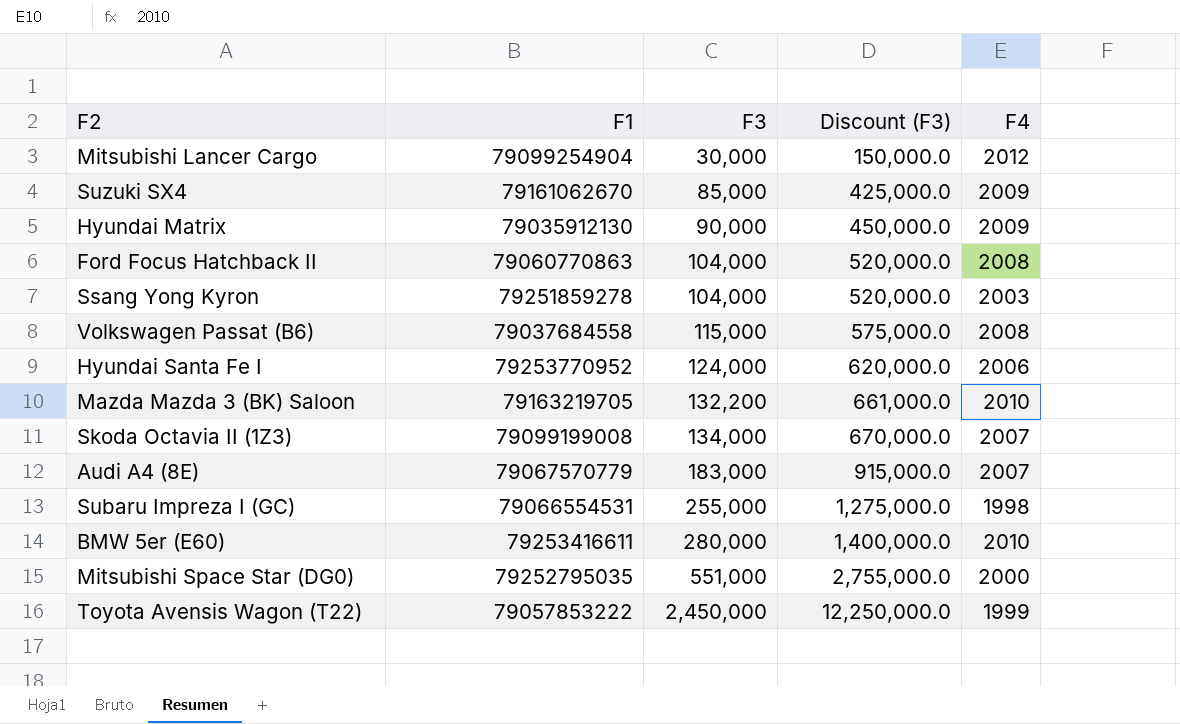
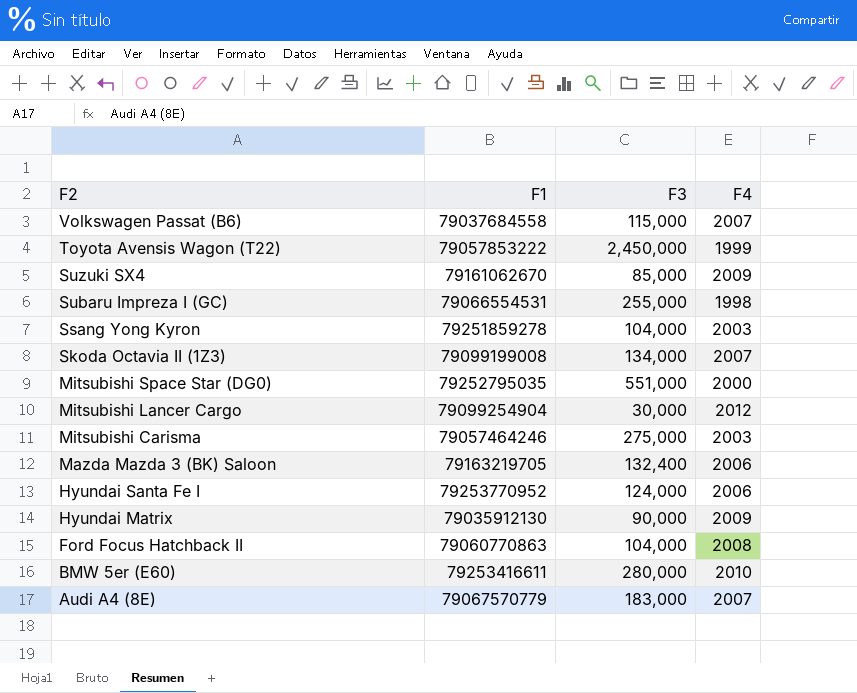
row order: F3 ascending -> F2 descending
column Discount (F3) | formula: [F3] * 5 -> none
Volkswagen Passat (B6) | F4: 2008 -> 2007
row Mitsubishi Carisma: none -> 79057464246 | 275,000 | 2003
Mazda Mazda 3 (BK) Saloon | F3: 132,200 -> 132,400
Mazda Mazda 3 (BK) Saloon | F4: 2010 -> 2006

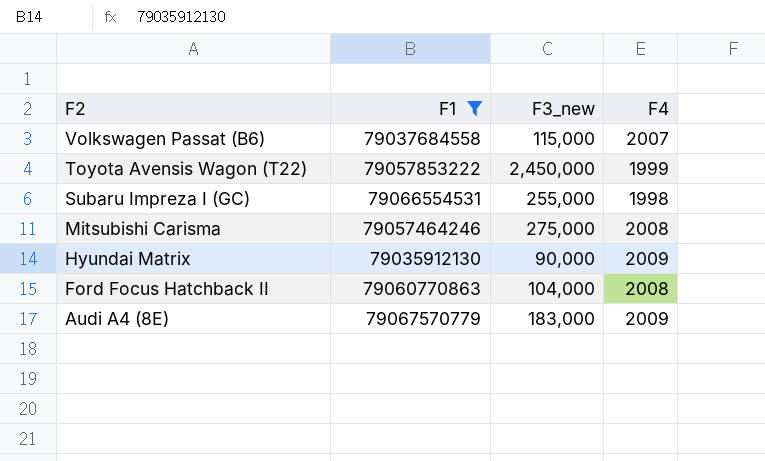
filter: none -> F1 <= 79067570779
column name: F3 -> F3_new
Mitsubishi Carisma | F4: 2003 -> 2008
Audi A4 (8E) | F4: 2007 -> 2009

